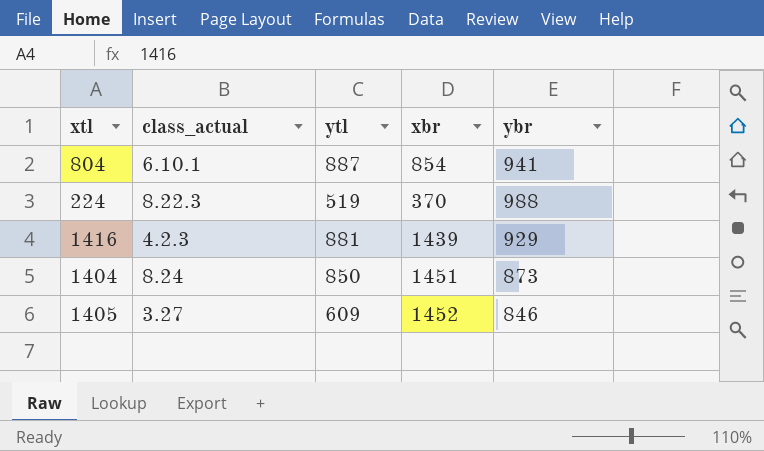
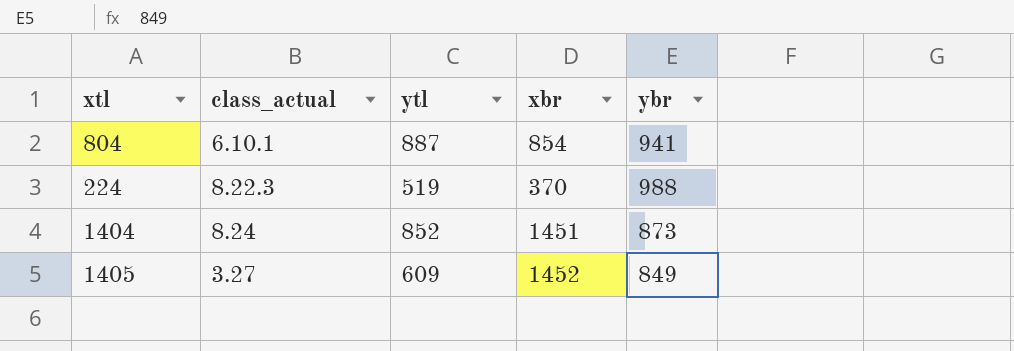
row 1416: 4.2.3 | 881 | 1439 | 929 -> none
1404 | ytl: 850 -> 852
1405 | ybr: 846 -> 849

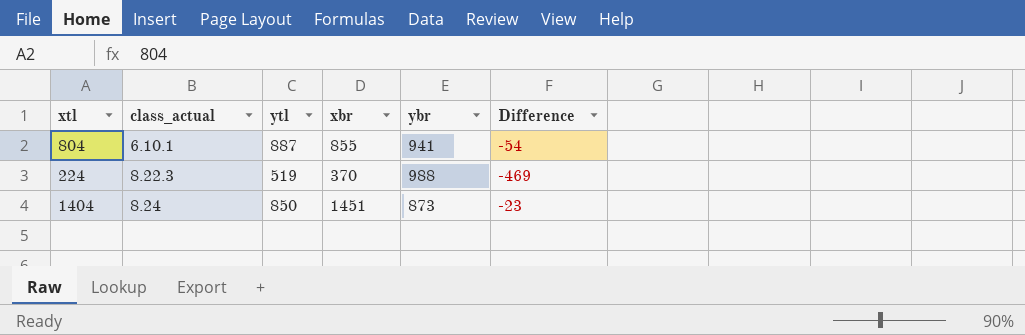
column Difference | formula: none -> [ytl] - [ybr]
row 1405: 3.27 | 609 | 1452 | 849 -> none
804 | xbr: 854 -> 855
1404 | ytl: 852 -> 850

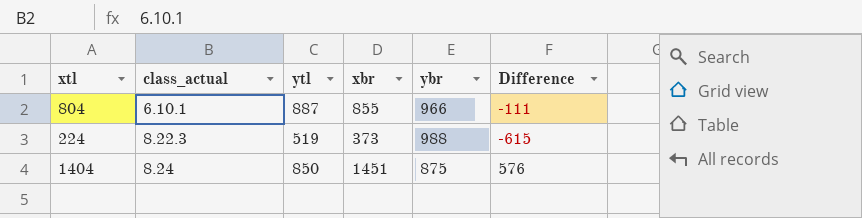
column Difference | formula: [ytl] - [ybr] -> [xbr] - [ybr]
804 | ybr: 941 -> 966
224 | xbr: 370 -> 373
1404 | ybr: 873 -> 875

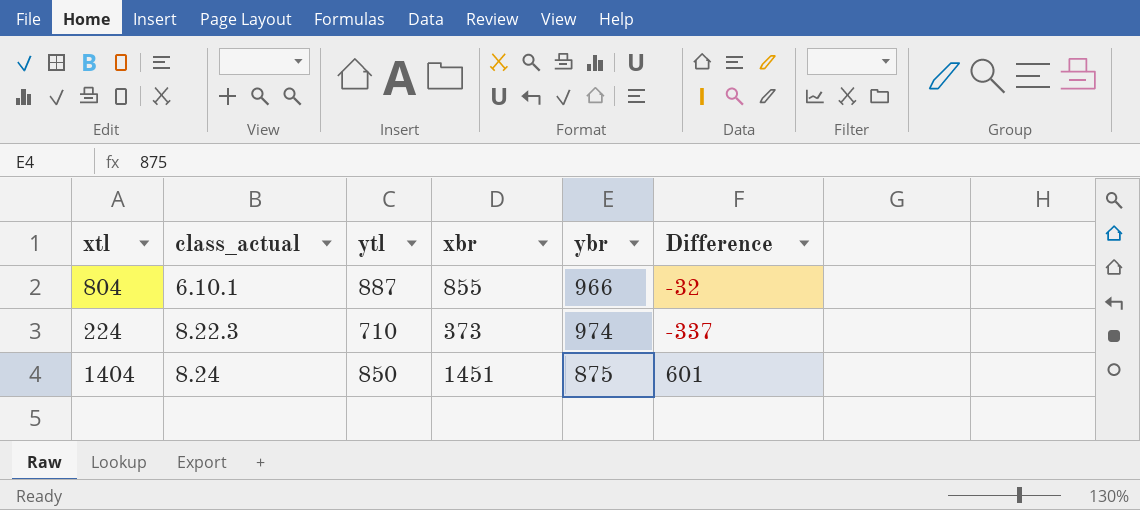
column Difference | formula: [xbr] - [ybr] -> [xbr] - [ytl]
224 | ytl: 519 -> 710
224 | ybr: 988 -> 974

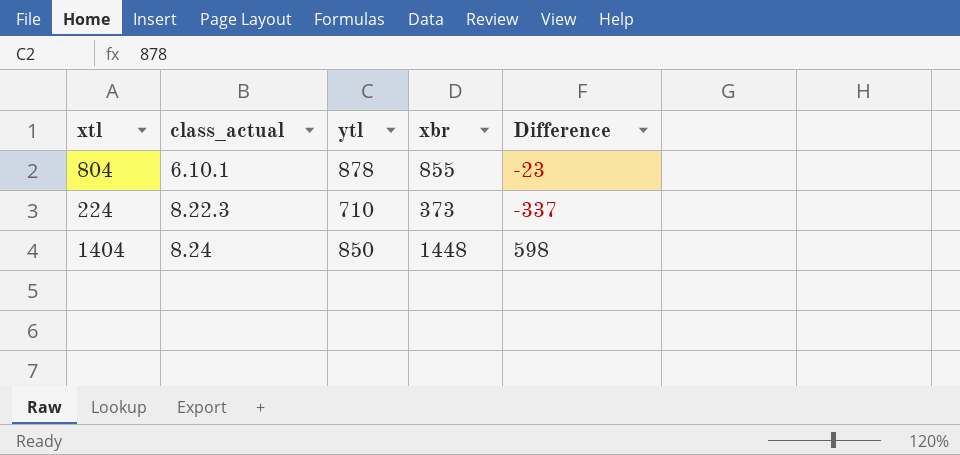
column ybr | position: 5 -> none
804 | ytl: 887 -> 878
804 | Difference: -32 -> -23
1404 | xbr: 1451 -> 1448
1404 | Difference: 601 -> 598

